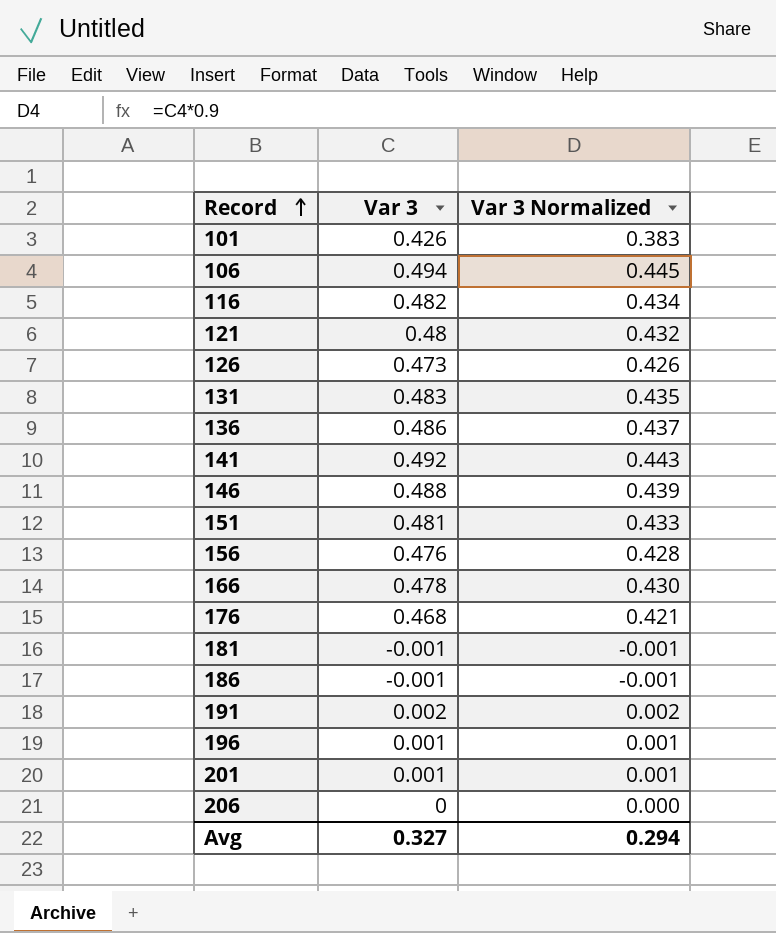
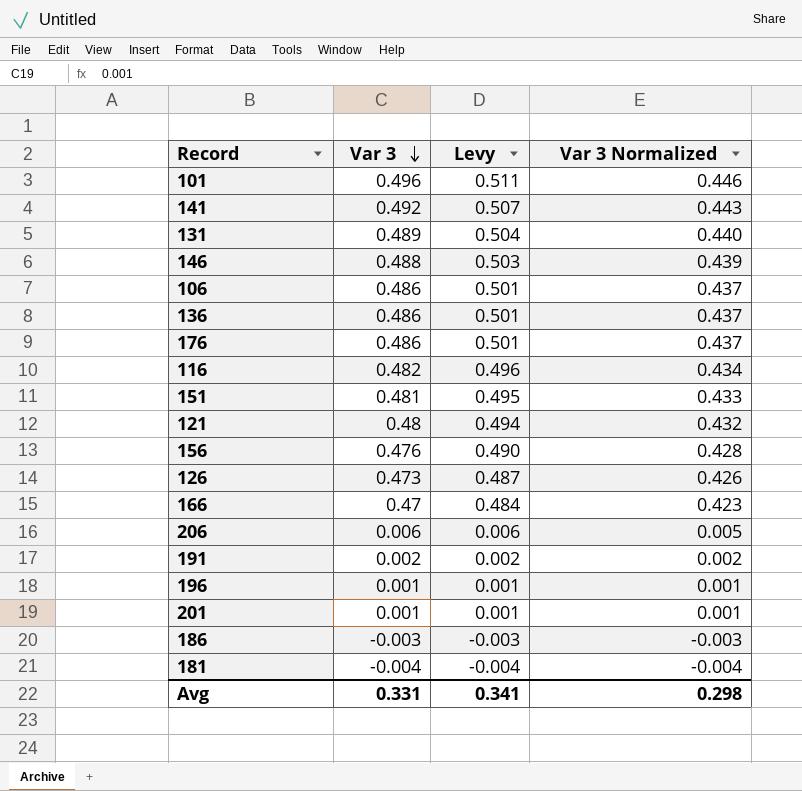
row order: Record ascending -> Var 3 descending
column Levy | formula: none -> [Var 3] * 1.03
101 | Var 3: 0.426 -> 0.496
101 | Var 3 Normalized: 0.383 -> 0.446
131 | Var 3: 0.483 -> 0.489
131 | Var 3 Normalized: 0.435 -> 0.440
106 | Var 3: 0.494 -> 0.486
106 | Var 3 Normalized: 0.445 -> 0.437
176 | Var 3: 0.468 -> 0.486
176 | Var 3 Normalized: 0.421 -> 0.437
166 | Var 3: 0.478 -> 0.47
166 | Var 3 Normalized: 0.430 -> 0.423
206 | Var 3: 0 -> 0.006
206 | Var 3 Normalized: 0.000 -> 0.005
186 | Var 3: -0.001 -> -0.003
186 | Var 3 Normalized: -0.001 -> -0.003
181 | Var 3: -0.001 -> -0.004
181 | Var 3 Normalized: -0.001 -> -0.004
Avg | Var 3: 0.327 -> 0.331
Avg | Var 3 Normalized: 0.294 -> 0.298

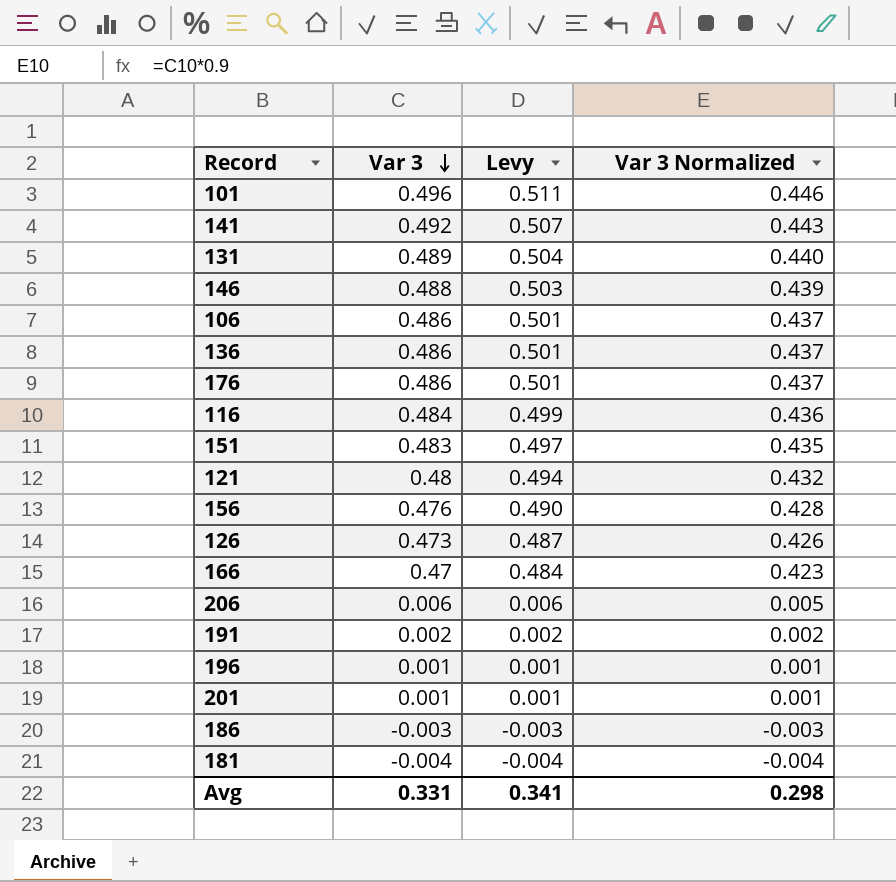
116 | Var 3: 0.482 -> 0.484
116 | Levy: 0.496 -> 0.499
116 | Var 3 Normalized: 0.434 -> 0.436
151 | Var 3: 0.481 -> 0.483
151 | Levy: 0.495 -> 0.497
151 | Var 3 Normalized: 0.433 -> 0.435

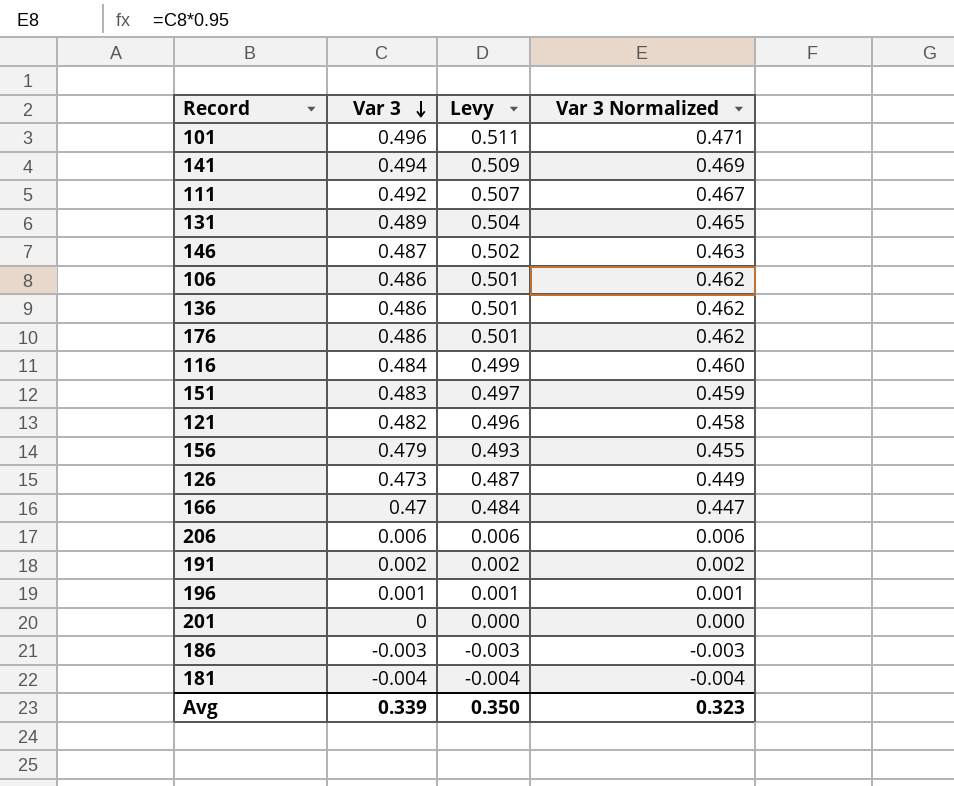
column Var 3 Normalized | formula: [Var 3] * 0.9 -> [Var 3] * 0.95
141 | Var 3: 0.492 -> 0.494
141 | Levy: 0.507 -> 0.509
row 111: none -> 0.492 | 0.507 | 0.467
146 | Var 3: 0.488 -> 0.487
146 | Levy: 0.503 -> 0.502
121 | Var 3: 0.48 -> 0.482
121 | Levy: 0.494 -> 0.496
156 | Var 3: 0.476 -> 0.479
156 | Levy: 0.490 -> 0.493
201 | Var 3: 0.001 -> 0
201 | Levy: 0.001 -> 0.000
Avg | Var 3: 0.331 -> 0.339
Avg | Levy: 0.341 -> 0.350
Avg | Var 3 Normalized: 0.298 -> 0.323

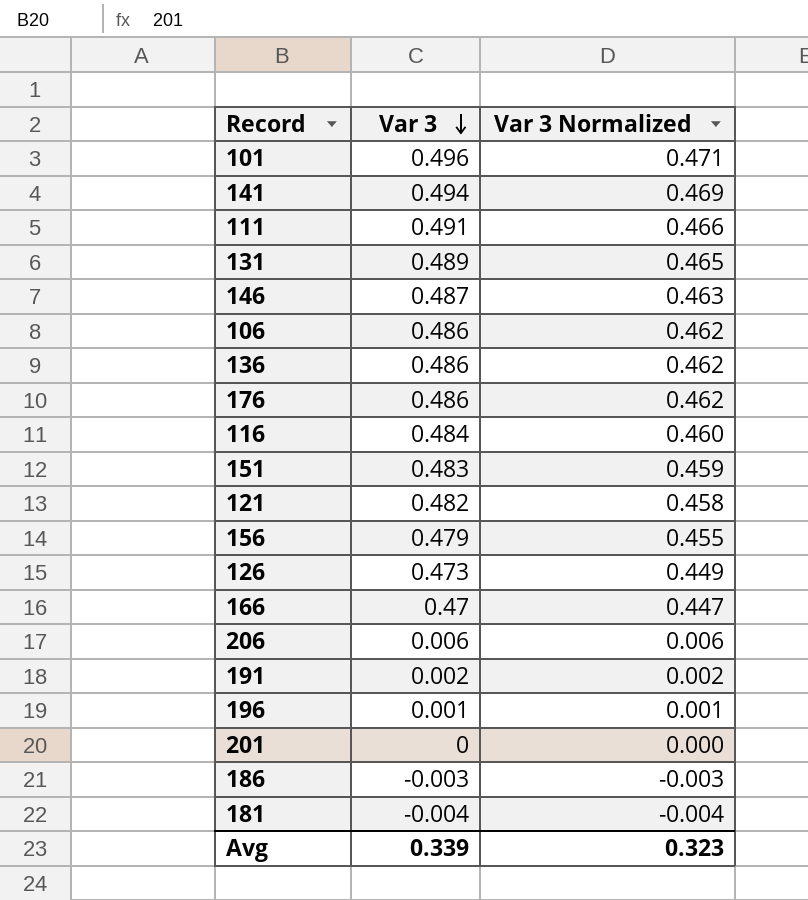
column Levy | formula: [Var 3] * 1.03 -> none
111 | Var 3: 0.492 -> 0.491
111 | Var 3 Normalized: 0.467 -> 0.466

